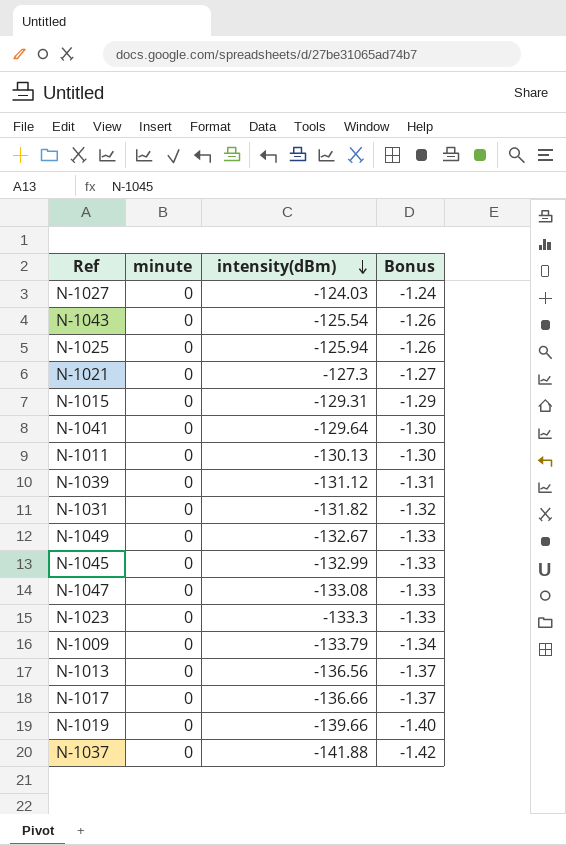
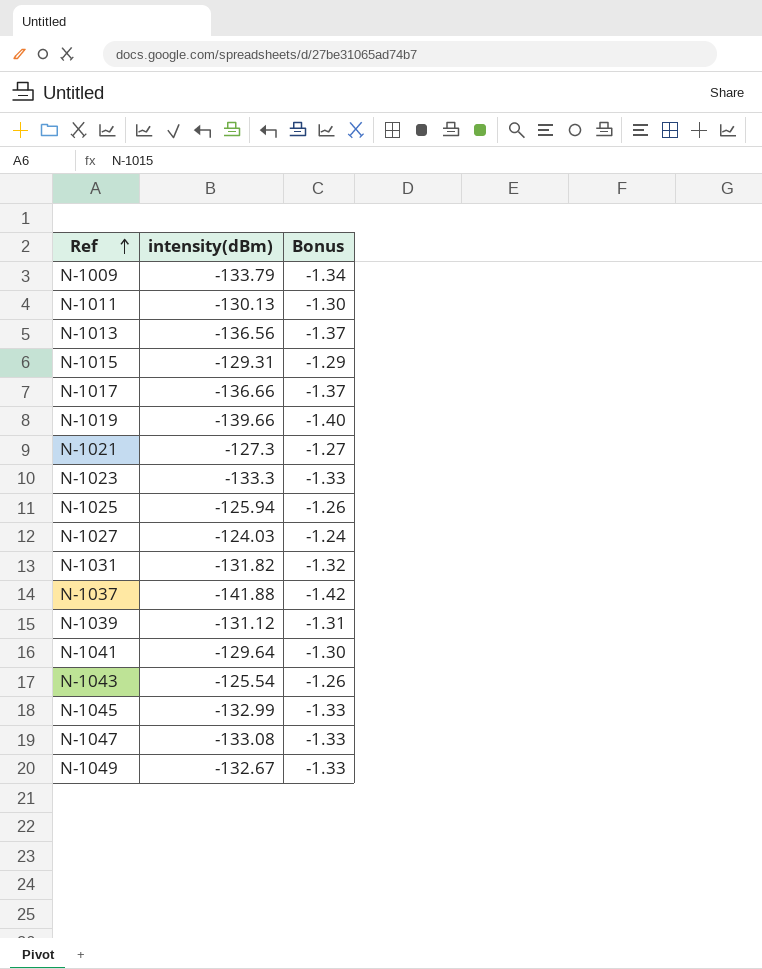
row order: intensity(dBm) descending -> Ref ascending
column minute | position: 2 -> none

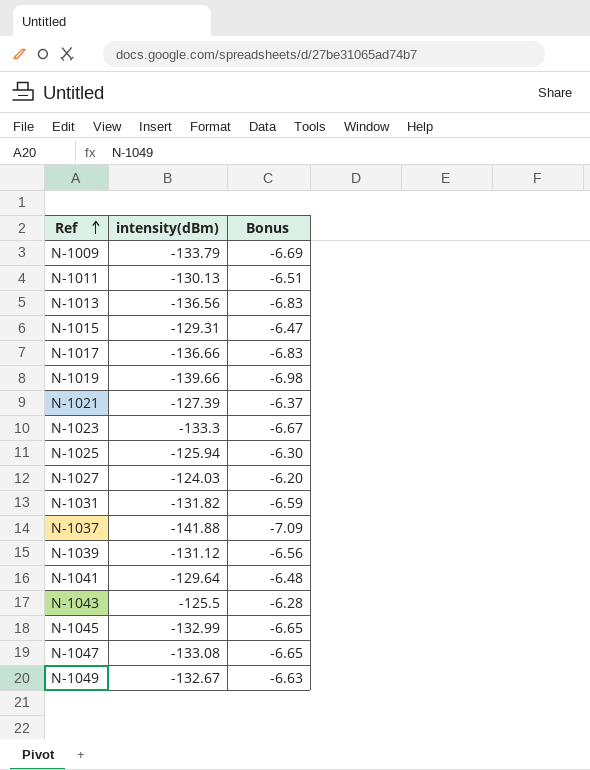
column Bonus | formula: [intensity(dBm)] * 0.01 -> [intensity(dBm)] * 0.05
N-1021 | intensity(dBm): -127.3 -> -127.39
N-1043 | intensity(dBm): -125.54 -> -125.5

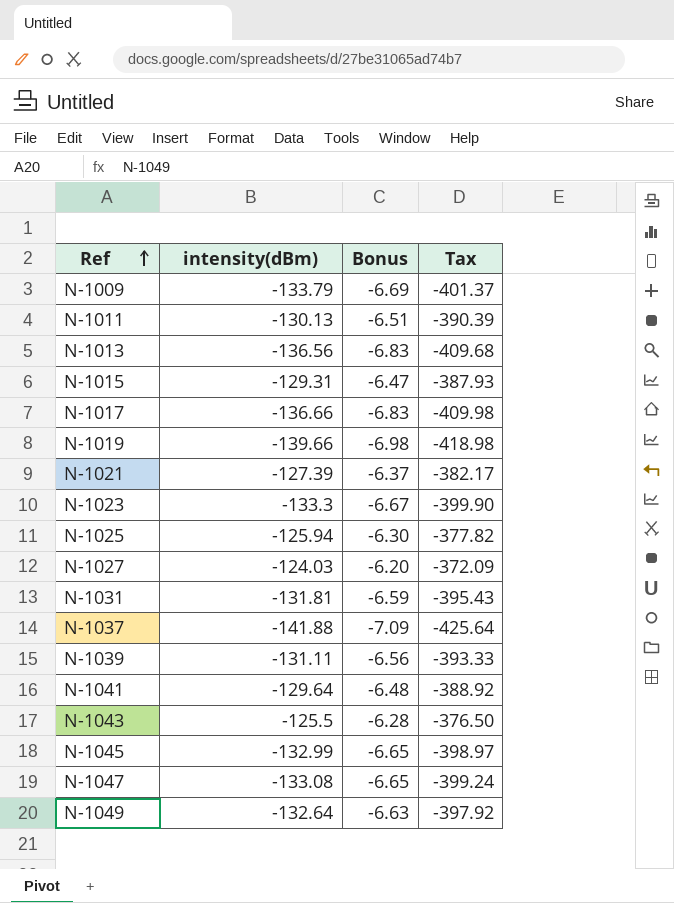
column Tax | formula: none -> [intensity(dBm)] * 3
N-1031 | intensity(dBm): -131.82 -> -131.81
N-1039 | intensity(dBm): -131.12 -> -131.11
N-1049 | intensity(dBm): -132.67 -> -132.64

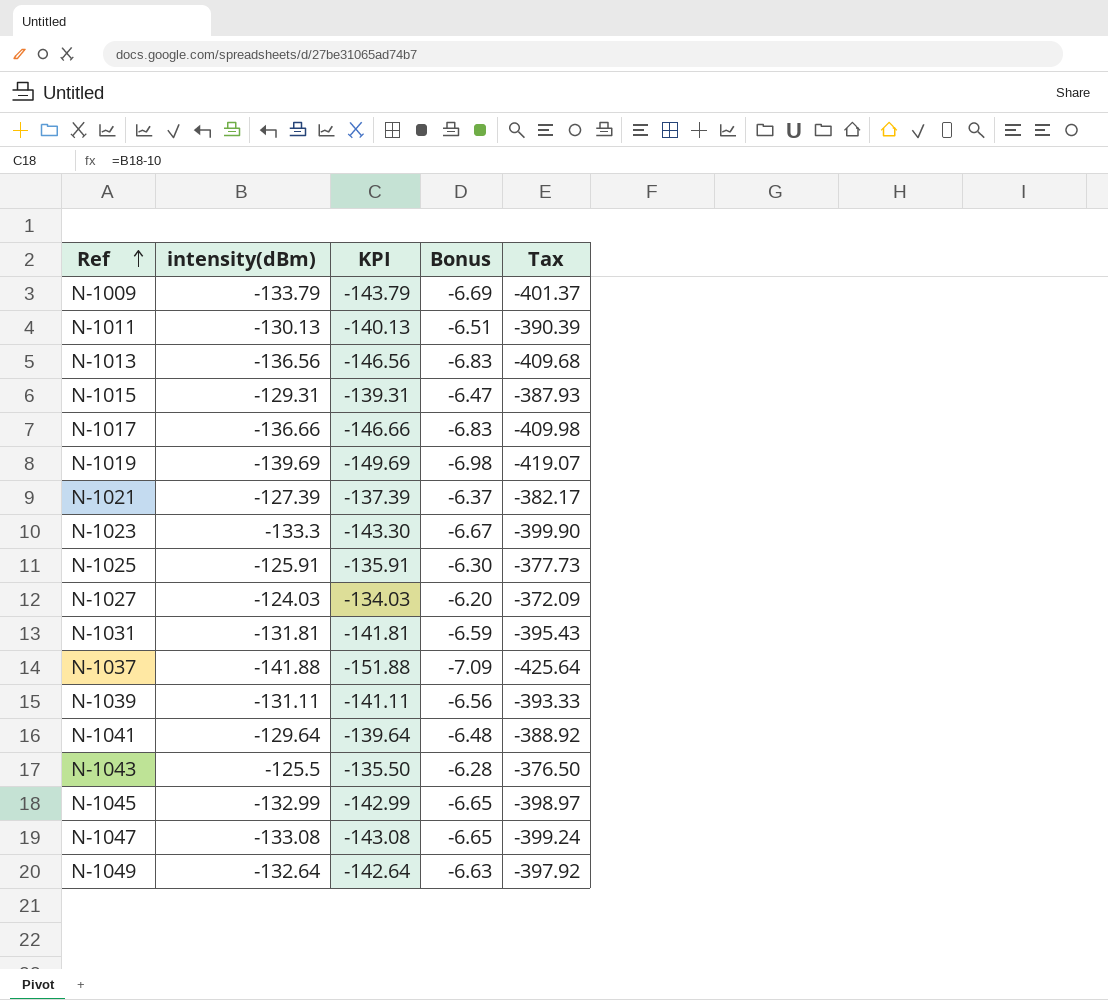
column KPI | formula: none -> [intensity(dBm)] - 10
N-1019 | intensity(dBm): -139.66 -> -139.69
N-1019 | Tax: -418.98 -> -419.07
N-1025 | intensity(dBm): -125.94 -> -125.91
N-1025 | Tax: -377.82 -> -377.73

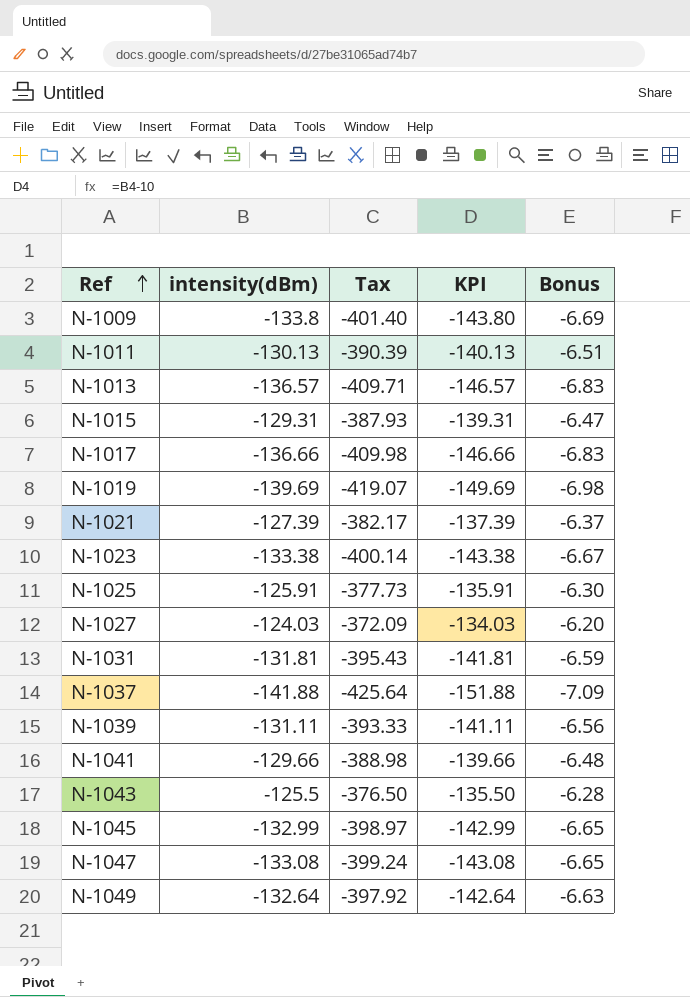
column Tax | position: 5 -> 3
N-1009 | intensity(dBm): -133.79 -> -133.8
N-1009 | Tax: -401.37 -> -401.40
N-1009 | KPI: -143.79 -> -143.80
N-1013 | intensity(dBm): -136.56 -> -136.57
N-1013 | Tax: -409.68 -> -409.71
N-1013 | KPI: -146.56 -> -146.57
N-1023 | intensity(dBm): -133.3 -> -133.38
N-1023 | Tax: -399.90 -> -400.14
N-1023 | KPI: -143.30 -> -143.38
N-1041 | intensity(dBm): -129.64 -> -129.66
N-1041 | Tax: -388.92 -> -388.98
N-1041 | KPI: -139.64 -> -139.66

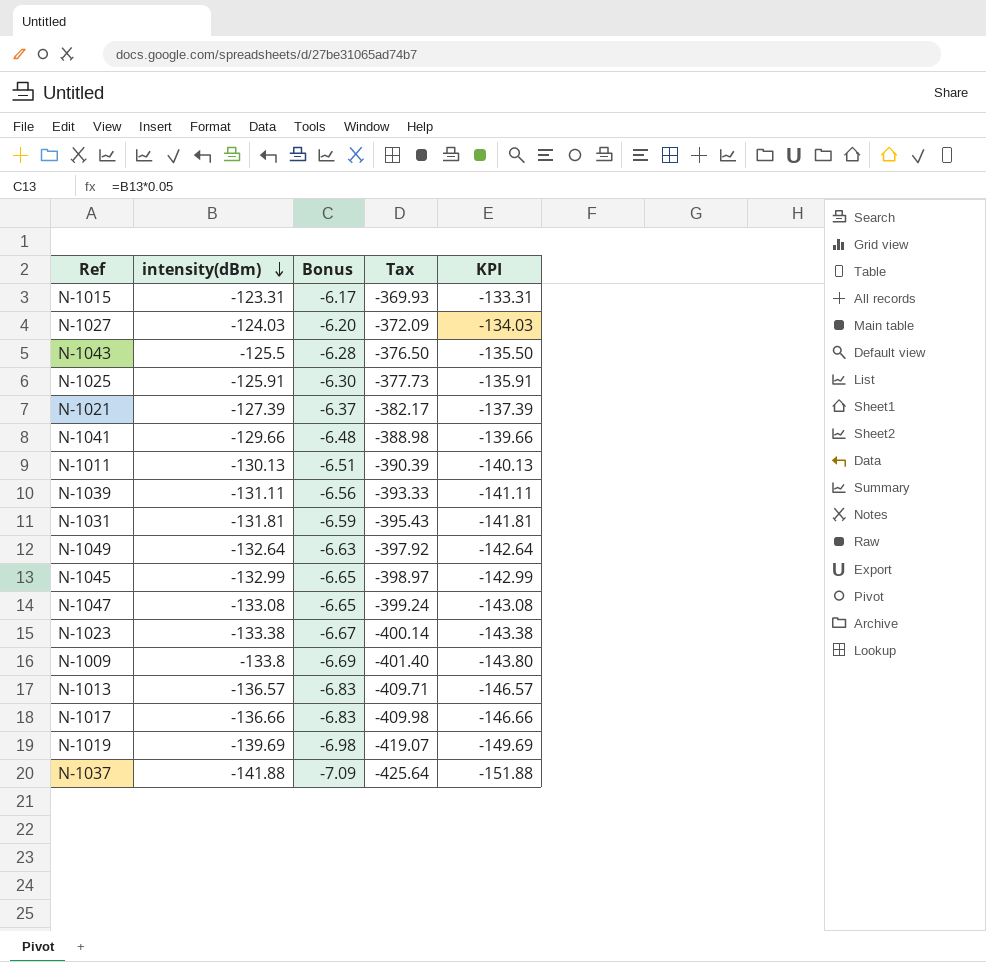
row order: Ref ascending -> intensity(dBm) descending
column Bonus | position: 5 -> 3
N-1015 | intensity(dBm): -129.31 -> -123.31
N-1015 | Bonus: -6.47 -> -6.17
N-1015 | Tax: -387.93 -> -369.93
N-1015 | KPI: -139.31 -> -133.31

